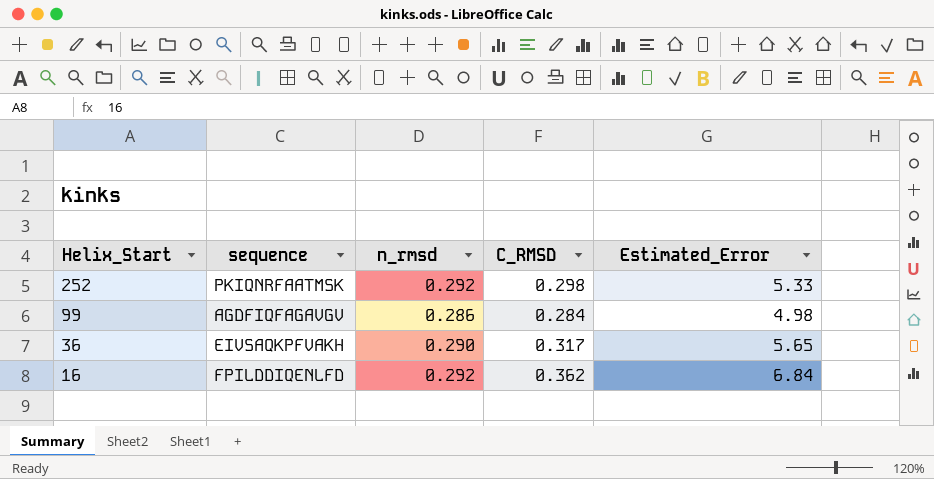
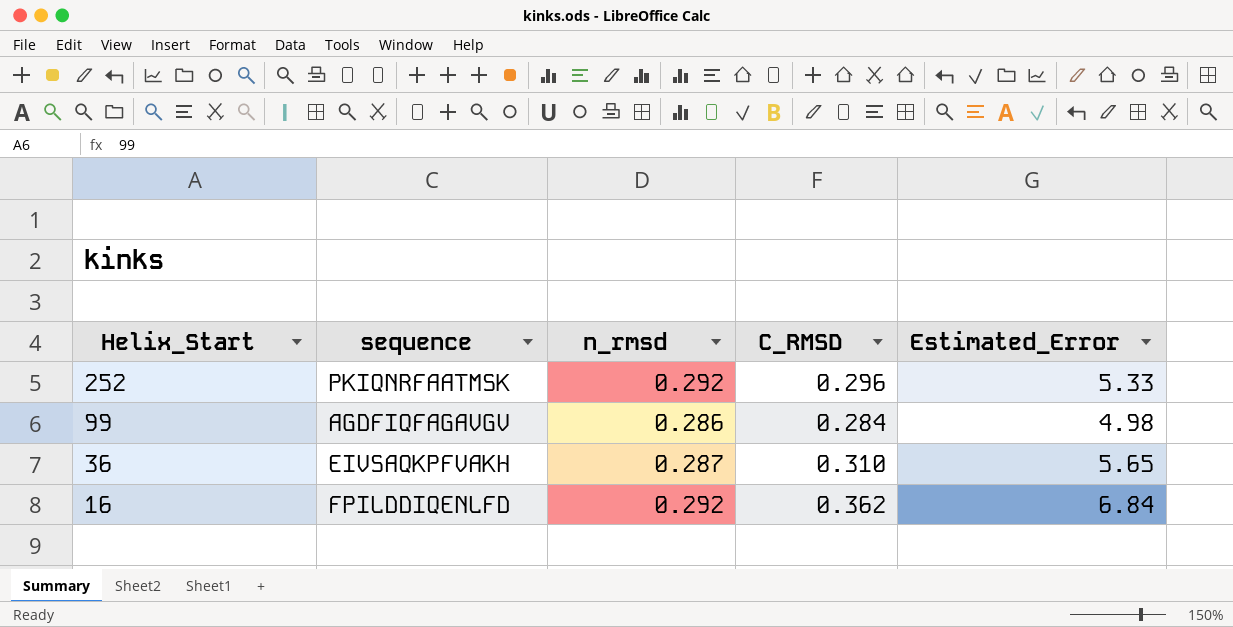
252 | C_RMSD: 0.298 -> 0.296
36 | n_rmsd: 0.290 -> 0.287
36 | C_RMSD: 0.317 -> 0.310

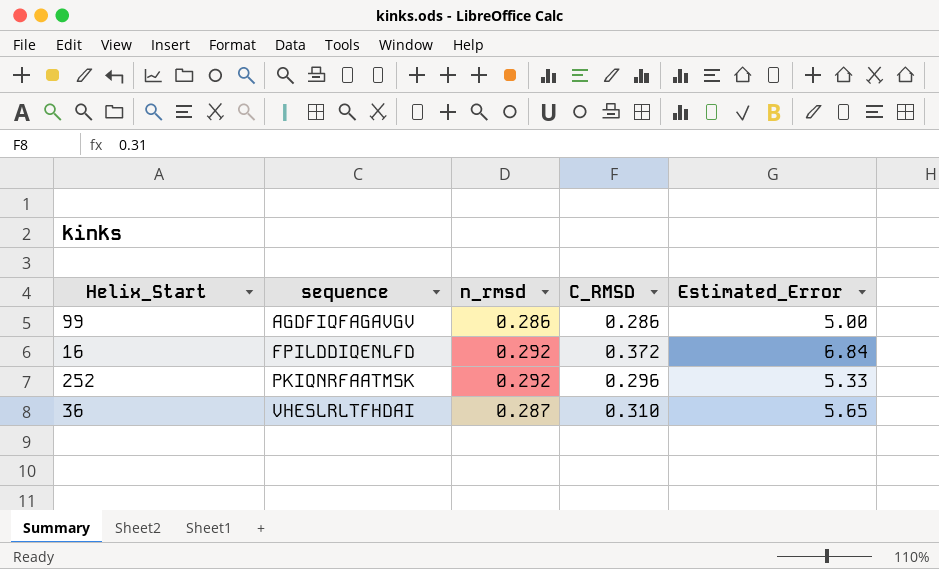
row order: Helix_Start descending -> sequence ascending
99 | C_RMSD: 0.284 -> 0.286
99 | Estimated_Error: 4.98 -> 5.00
16 | C_RMSD: 0.362 -> 0.372
36 | sequence: EIVSAQKPFVAKH -> VHESLRLTFHDAI

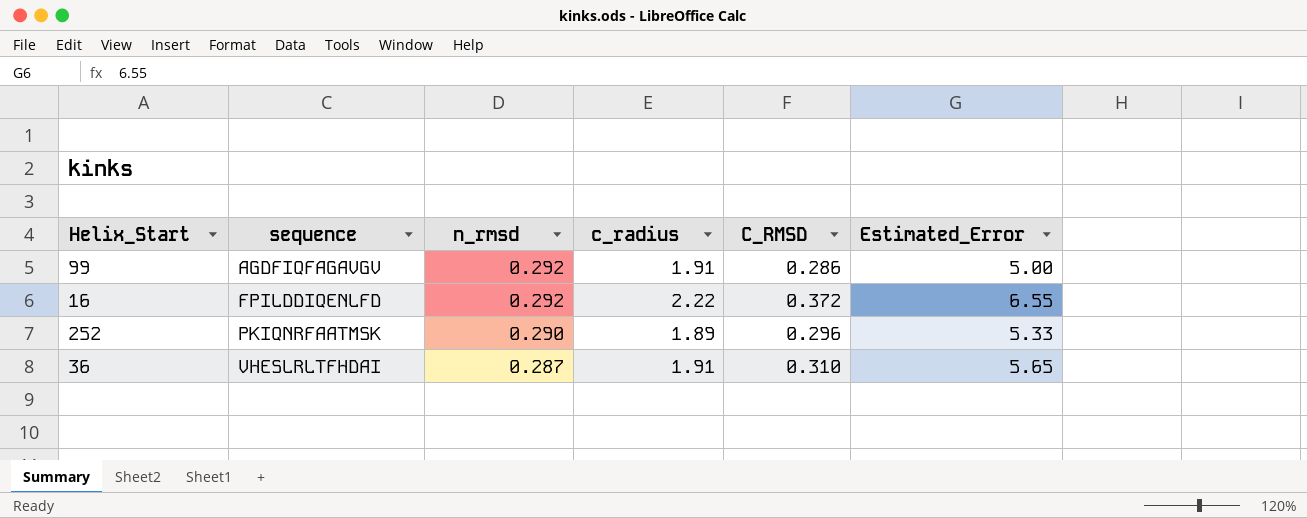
column c_radius | position: none -> 4
99 | n_rmsd: 0.286 -> 0.292
16 | Estimated_Error: 6.84 -> 6.55
252 | n_rmsd: 0.292 -> 0.290

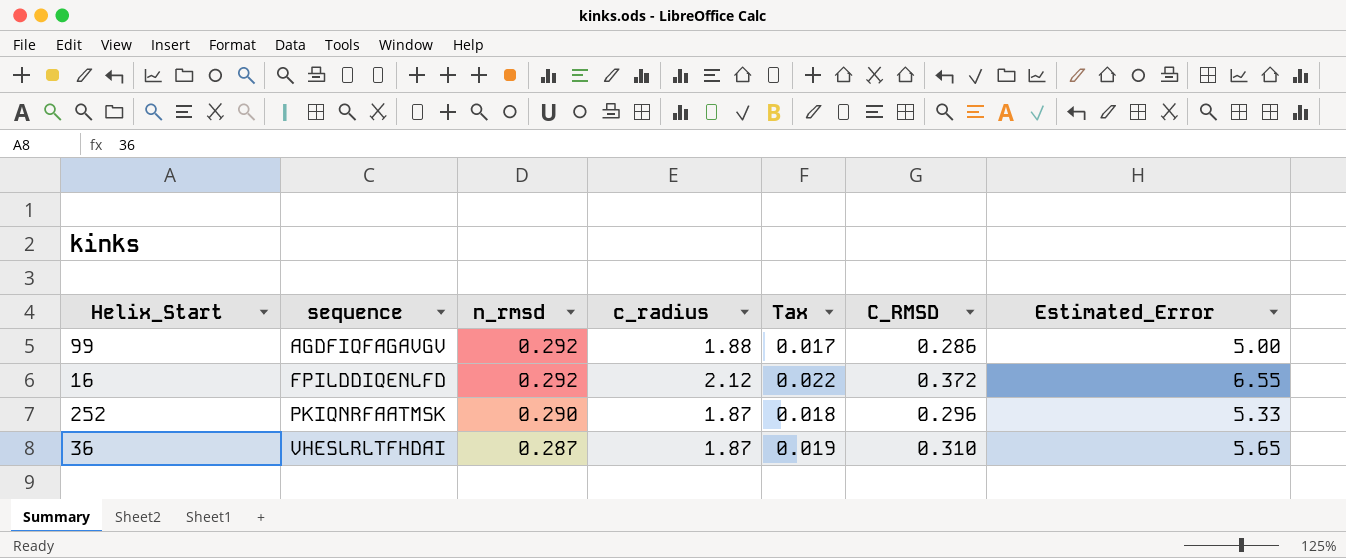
column Tax | formula: none -> [C_RMSD] * 0.06
99 | c_radius: 1.91 -> 1.88
16 | c_radius: 2.22 -> 2.12
252 | c_radius: 1.89 -> 1.87
36 | c_radius: 1.91 -> 1.87

